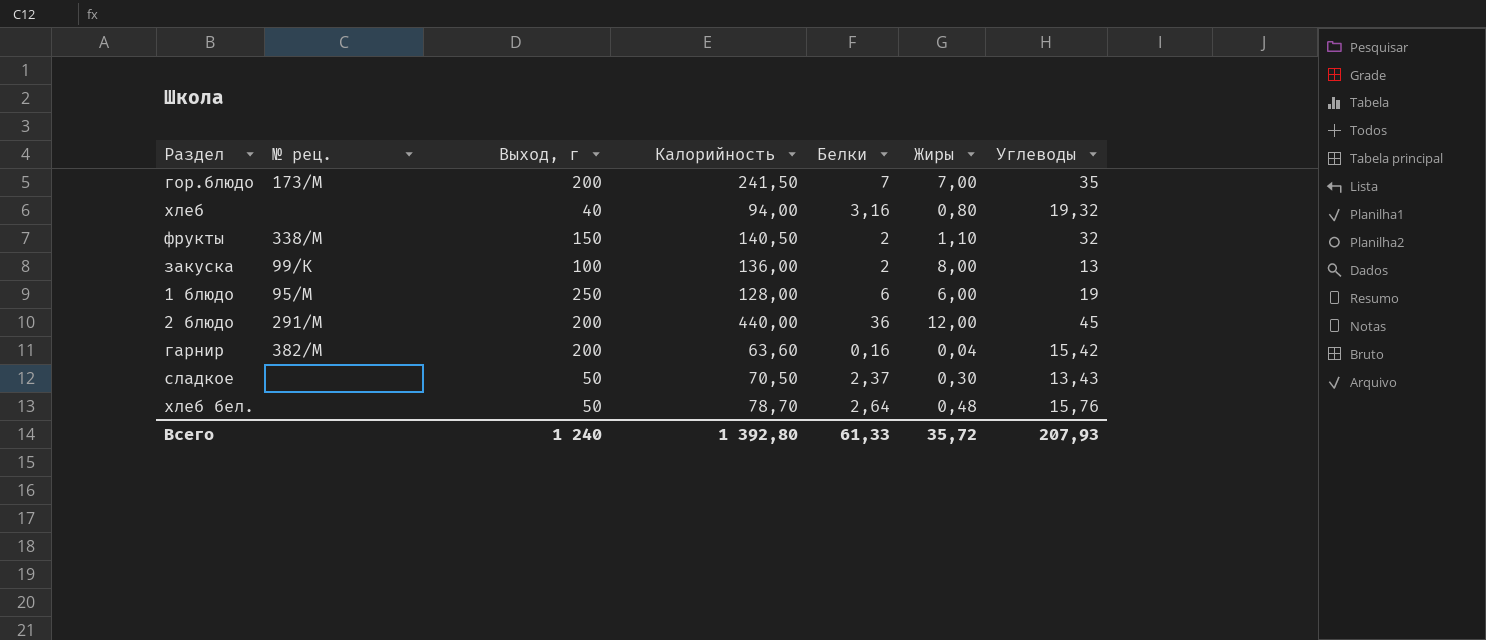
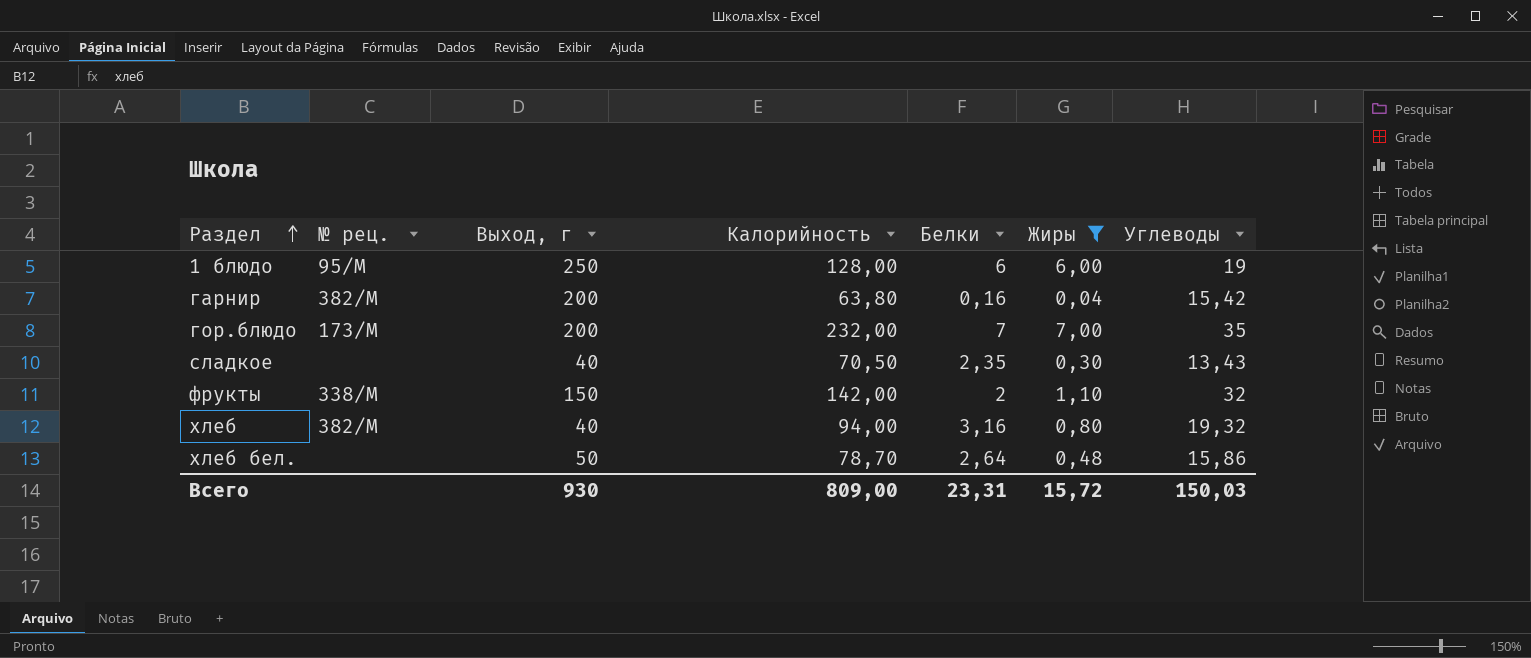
filter: none -> Жиры <= 7,00
row order: none -> Раздел ascending
гарнир | Калорийность: 63,60 -> 63,80
гор.блюдо | Калорийность: 241,50 -> 232,00
сладкое | Выход, г: 50 -> 40
сладкое | Белки: 2,37 -> 2,35
фрукты | Калорийность: 140,50 -> 142,00
хлеб | № рец.: none -> 382/М
хлеб бел. | Углеводы: 15,76 -> 15,86
Всего | Выход, г: 1 240 -> 930
Всего | Калорийность: 1 392,80 -> 809,00
Всего | Белки: 61,33 -> 23,31
Всего | Жиры: 35,72 -> 15,72
Всего | Углеводы: 207,93 -> 150,03

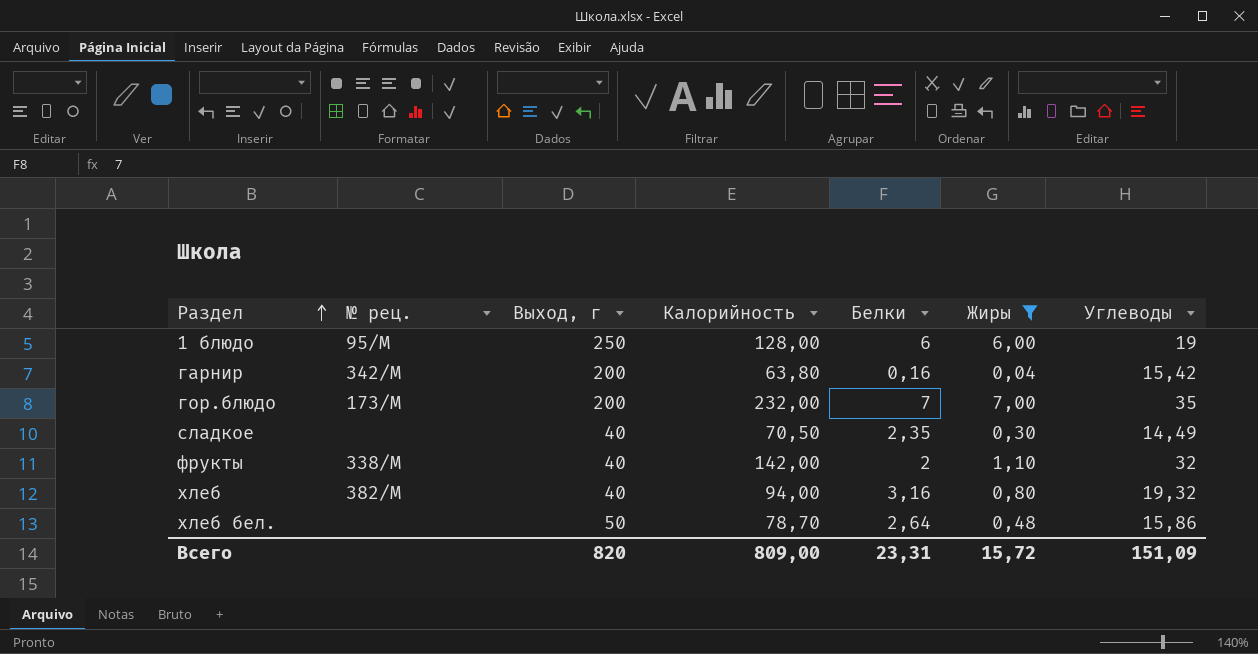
гарнир | № рец.: 382/М -> 342/М
сладкое | Углеводы: 13,43 -> 14,49
фрукты | Выход, г: 150 -> 40
Всего | Выход, г: 930 -> 820
Всего | Углеводы: 150,03 -> 151,09

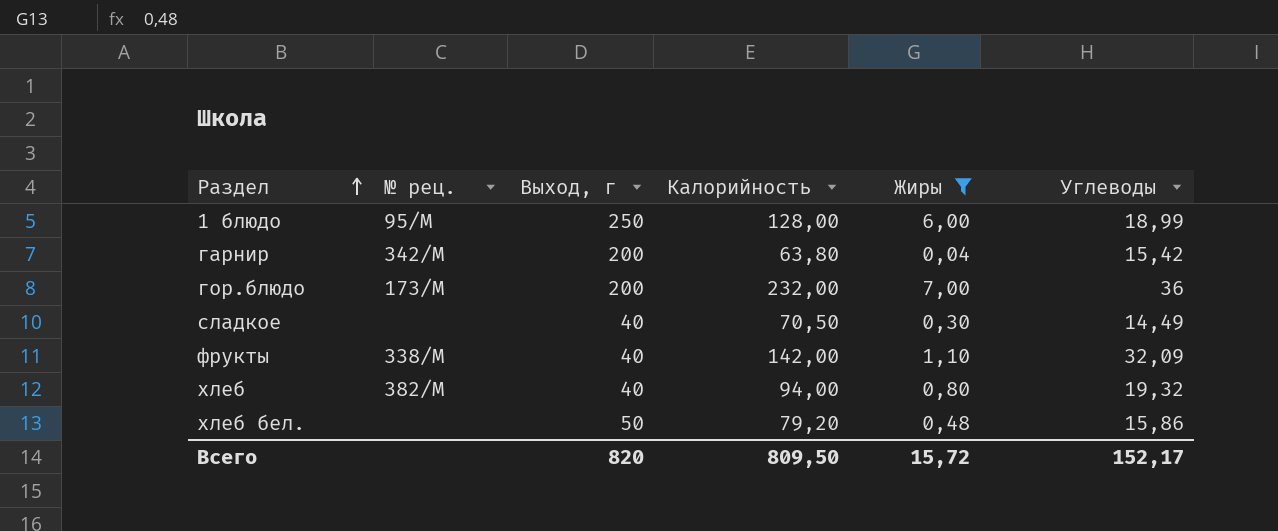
column Белки | position: 5 -> none
1 блюдо | Углеводы: 19 -> 18,99
гор.блюдо | Углеводы: 35 -> 36
фрукты | Углеводы: 32 -> 32,09
хлеб бел. | Калорийность: 78,70 -> 79,20
Всего | Калорийность: 809,00 -> 809,50
Всего | Углеводы: 151,09 -> 152,17

